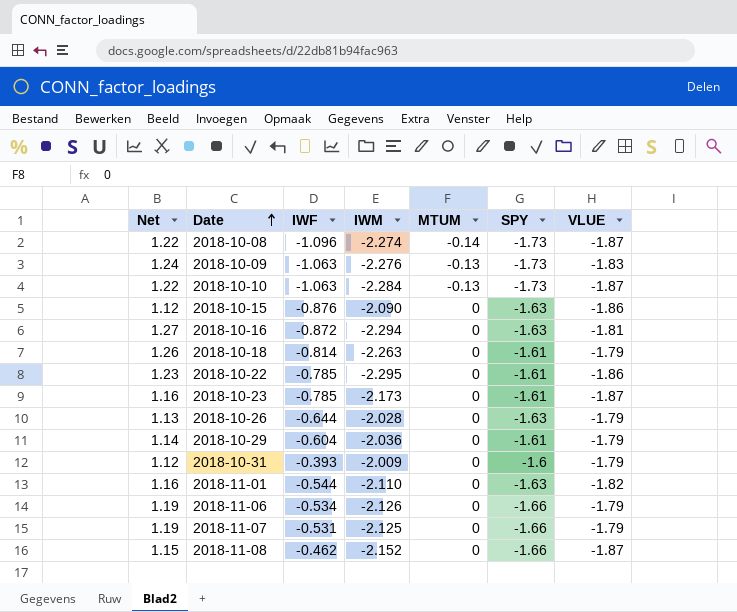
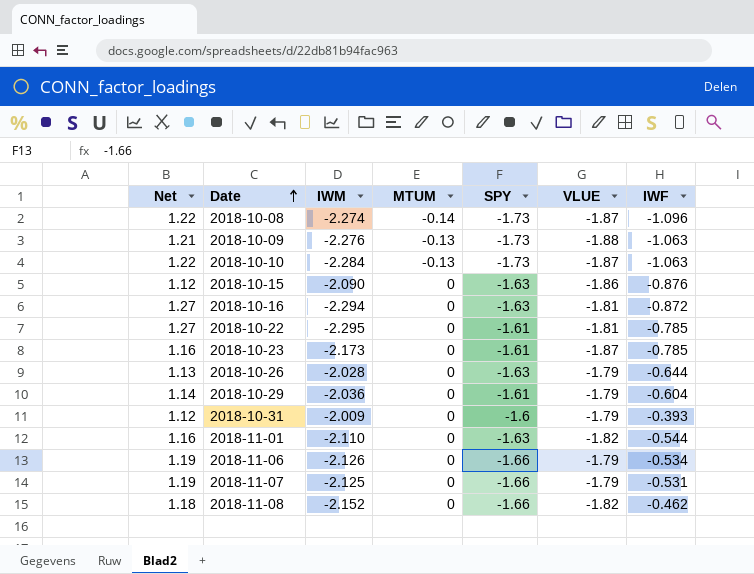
column IWF | position: 3 -> 7
row 2018-10-18: 1.26 | -0.814 | -2.263 | 0 | -1.61 | -1.79 -> none
2018-10-09 | Net: 1.24 -> 1.21
2018-10-09 | VLUE: -1.83 -> -1.88
2018-10-22 | Net: 1.23 -> 1.27
2018-10-22 | VLUE: -1.86 -> -1.81
2018-11-08 | Net: 1.15 -> 1.18
2018-11-08 | VLUE: -1.87 -> -1.82

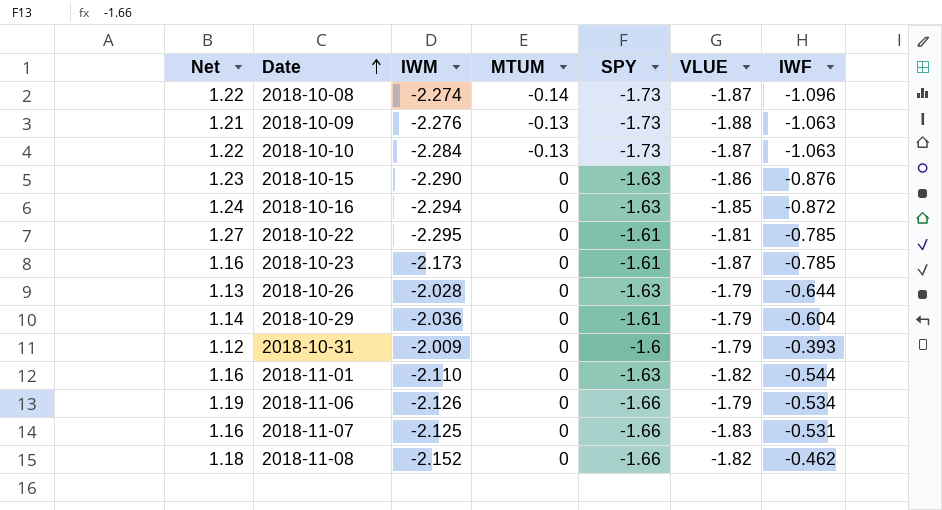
2018-10-15 | Net: 1.12 -> 1.23
2018-10-15 | IWM: -2.090 -> -2.290
2018-10-16 | Net: 1.27 -> 1.24
2018-10-16 | VLUE: -1.81 -> -1.85
2018-11-07 | Net: 1.19 -> 1.16
2018-11-07 | VLUE: -1.79 -> -1.83

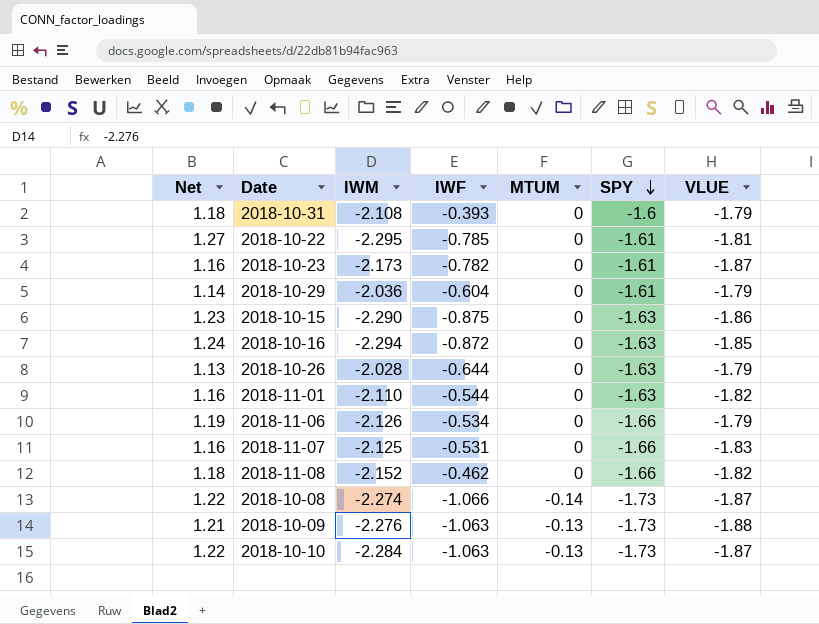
row order: Date ascending -> SPY descending
column IWF | position: 7 -> 4
2018-10-31 | Net: 1.12 -> 1.18
2018-10-31 | IWM: -2.009 -> -2.108
2018-10-23 | IWF: -0.785 -> -0.782
2018-10-15 | IWF: -0.876 -> -0.875
2018-10-08 | IWF: -1.096 -> -1.066

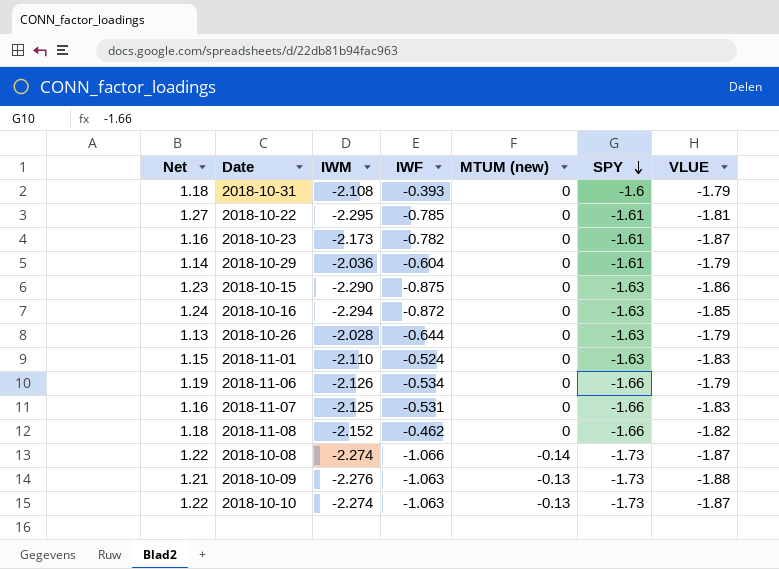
column name: MTUM -> MTUM (new)
2018-11-01 | Net: 1.16 -> 1.15
2018-11-01 | IWF: -0.544 -> -0.524
2018-11-01 | VLUE: -1.82 -> -1.83
2018-10-10 | IWM: -2.284 -> -2.274

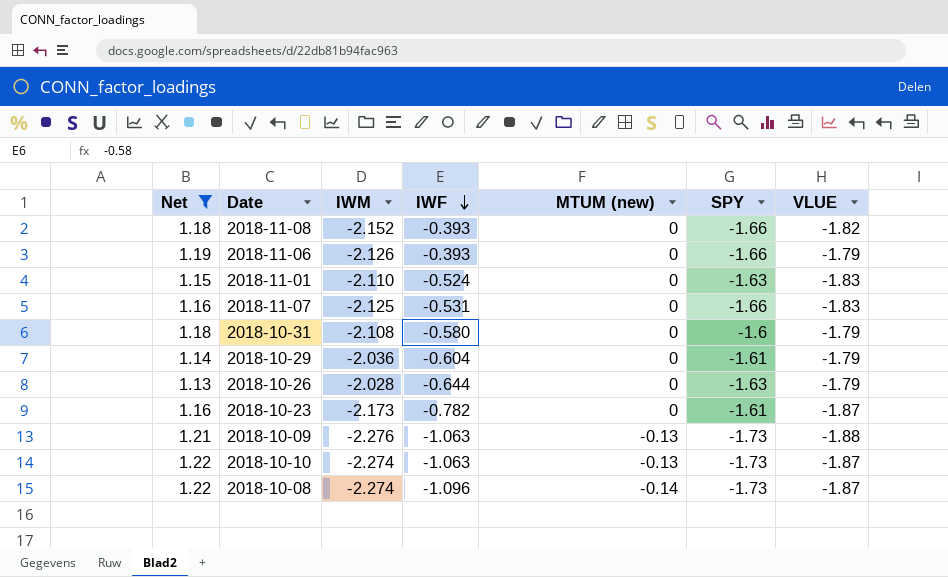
filter: none -> Net <= 1.22
row order: SPY descending -> IWF descending
2018-11-08 | IWF: -0.462 -> -0.393
2018-11-06 | IWF: -0.534 -> -0.393
2018-10-31 | IWF: -0.393 -> -0.580
2018-10-08 | IWF: -1.066 -> -1.096

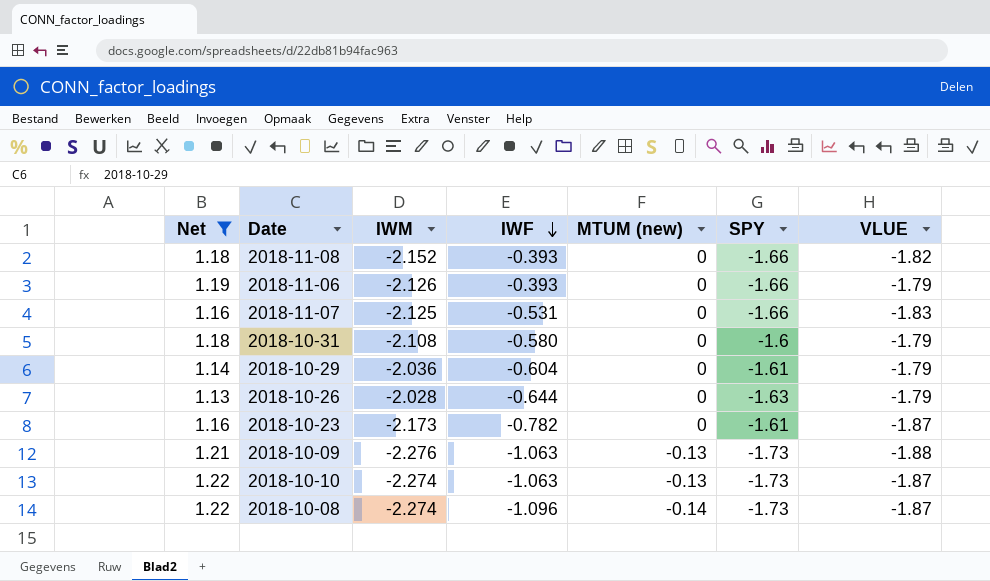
row 2018-11-01: 1.15 | -2.110 | -0.524 | 0 | -1.63 | -1.83 -> none

